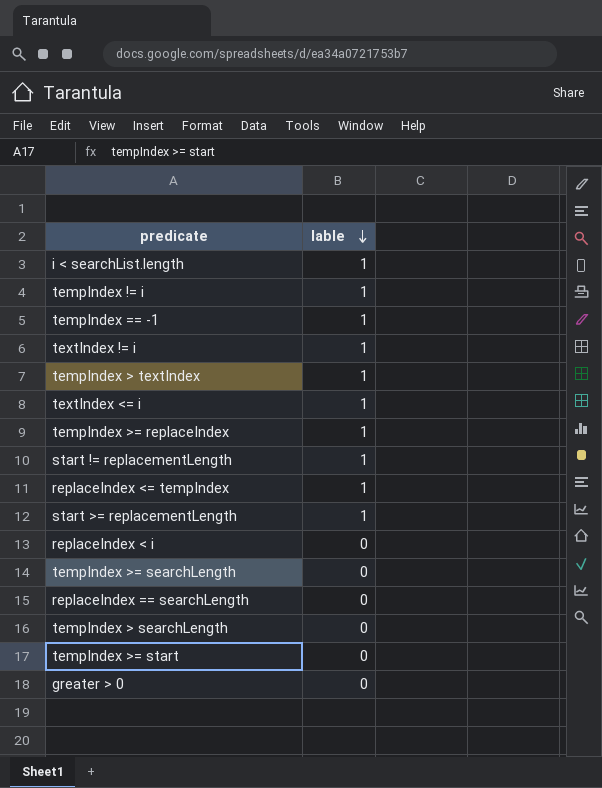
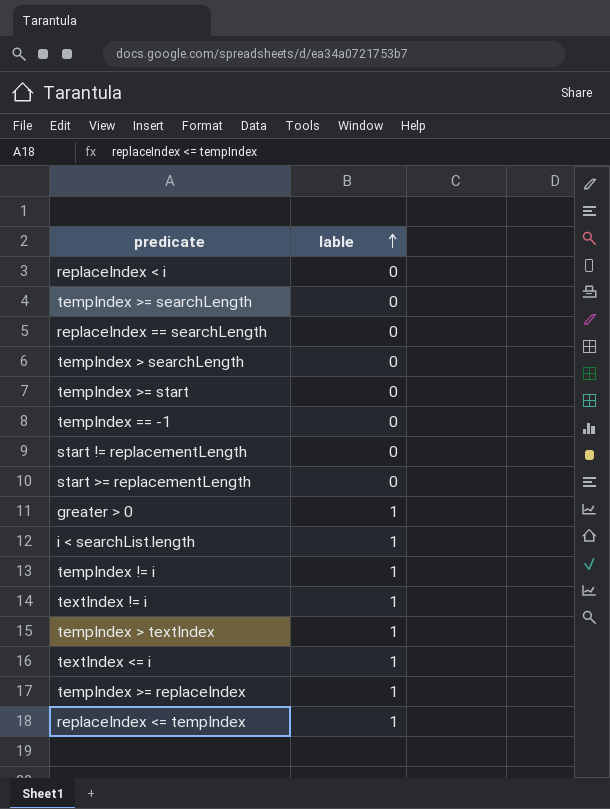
row order: lable descending -> lable ascending
tempIndex == -1 | lable: 1 -> 0
start != replacementLength | lable: 1 -> 0
start >= replacementLength | lable: 1 -> 0
greater > 0 | lable: 0 -> 1

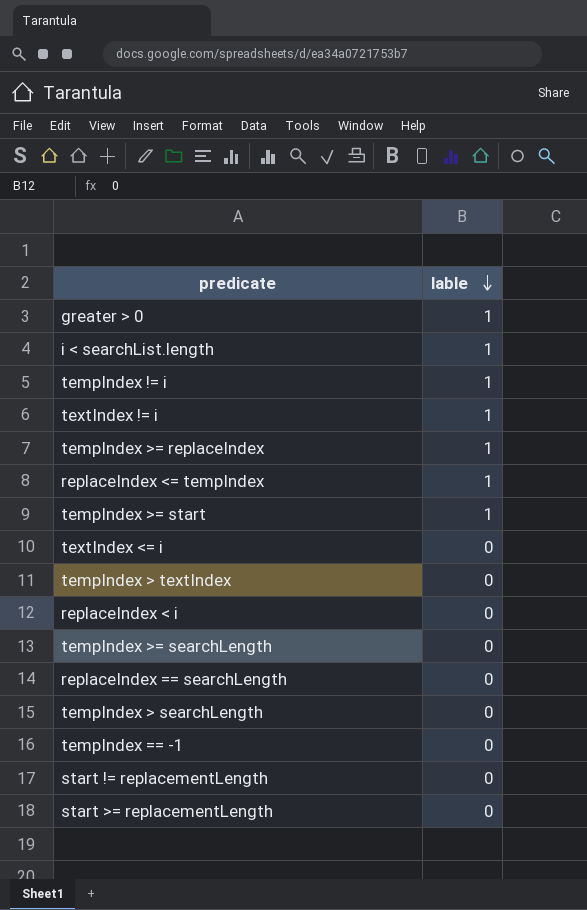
row order: lable ascending -> lable descending
tempIndex >= start | lable: 0 -> 1
textIndex <= i | lable: 1 -> 0
tempIndex > textIndex | lable: 1 -> 0

